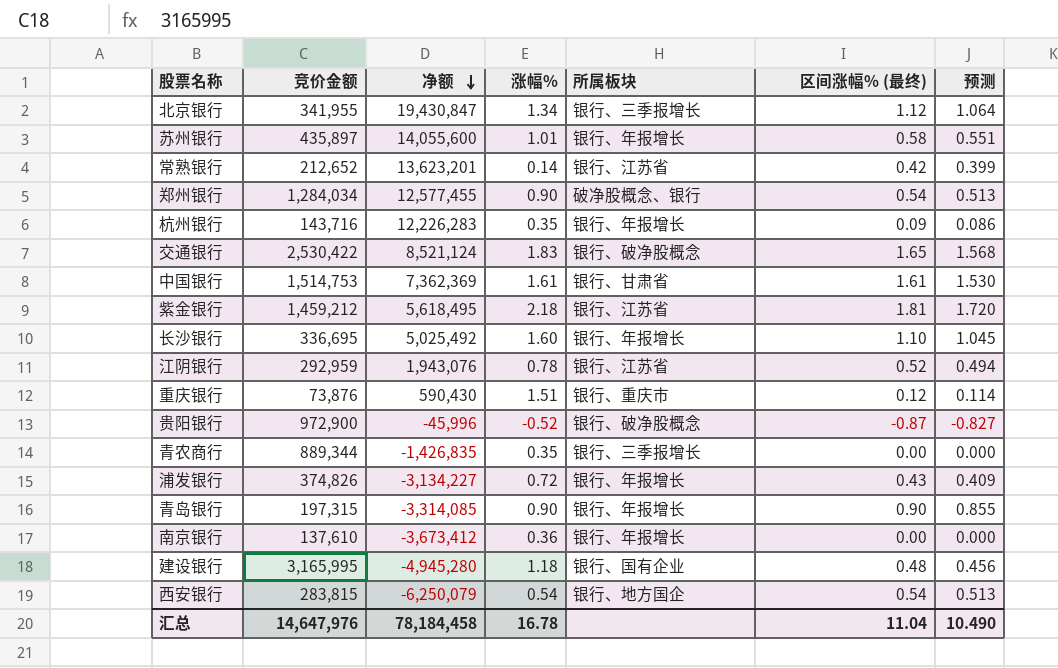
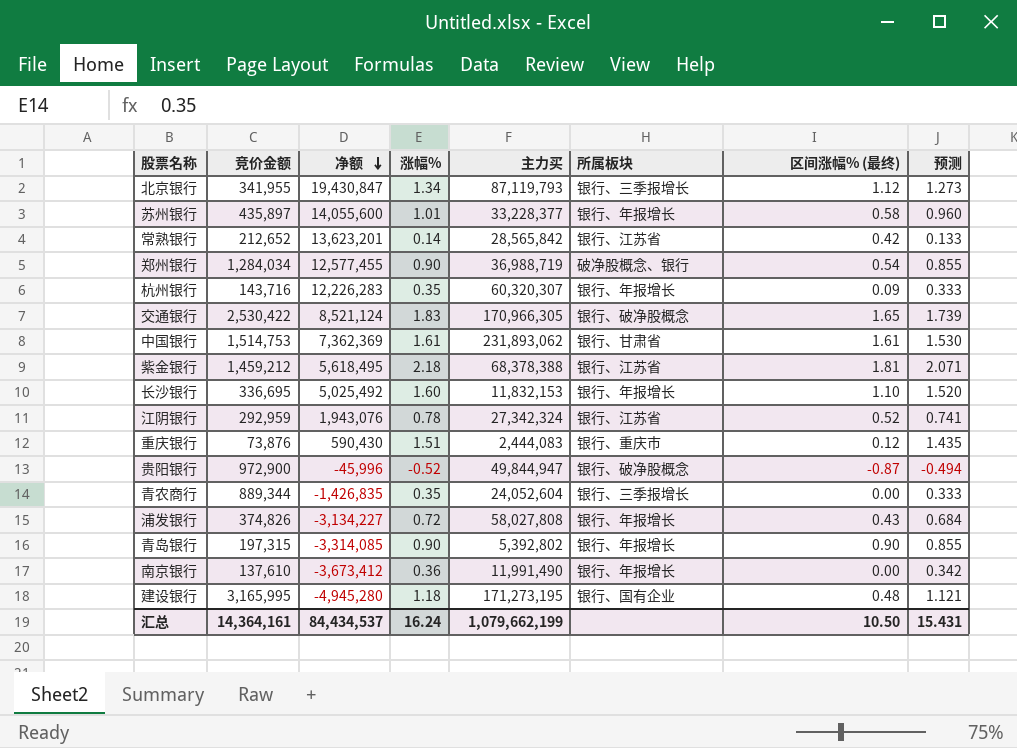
column 主力买 | position: none -> 5
column 预测 | formula: [区间涨幅% (最终)] * 0.95 -> [涨幅%] * 0.95
row 西安银行: 283,815 | -6,250,079 | 0.54 | 银行、地方国企 | 0.54 | 0.513 -> none
汇总 | 竞价金额: 14,647,976 -> 14,364,161
汇总 | 净额: 78,184,458 -> 84,434,537
汇总 | 涨幅%: 16.78 -> 16.24
汇总 | 区间涨幅% (最终): 11.04 -> 10.50
汇总 | 预测: 10.490 -> 15.431

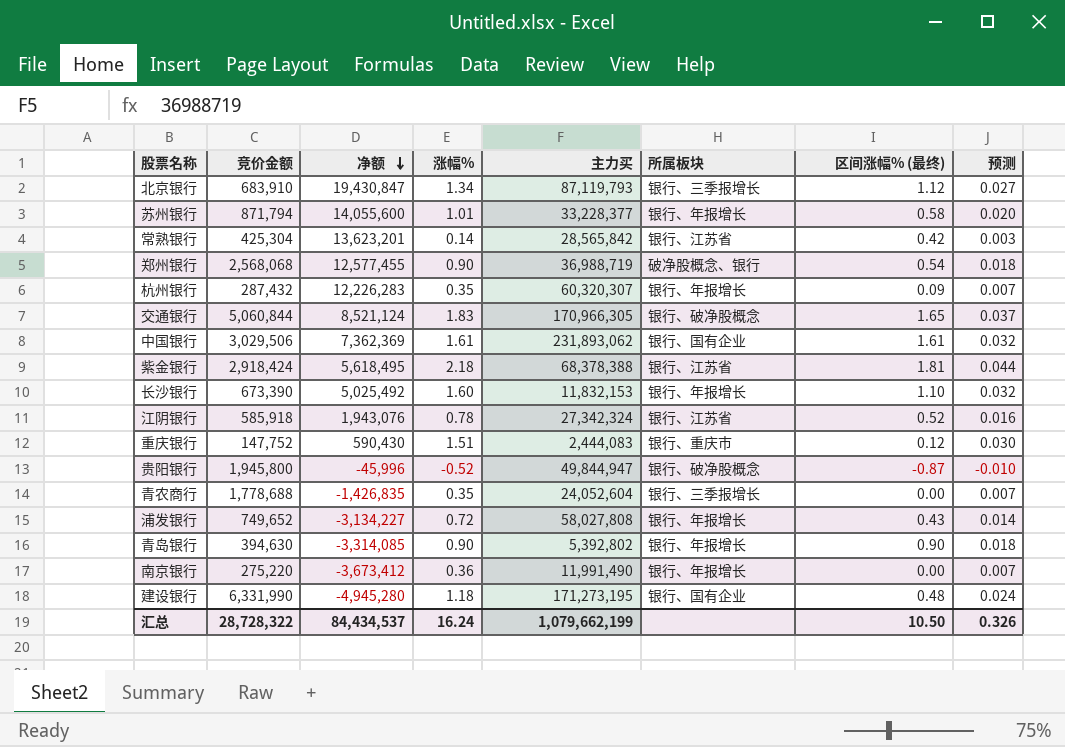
column 预测 | formula: [涨幅%] * 0.95 -> [涨幅%] * 0.02
北京银行 | 竞价金额: 341,955 -> 683,910
苏州银行 | 竞价金额: 435,897 -> 871,794
常熟银行 | 竞价金额: 212,652 -> 425,304
郑州银行 | 竞价金额: 1,284,034 -> 2,568,068
杭州银行 | 竞价金额: 143,716 -> 287,432
交通银行 | 竞价金额: 2,530,422 -> 5,060,844
中国银行 | 竞价金额: 1,514,753 -> 3,029,506
中国银行 | 所属板块: 银行、甘肃省 -> 银行、国有企业
紫金银行 | 竞价金额: 1,459,212 -> 2,918,424
长沙银行 | 竞价金额: 336,695 -> 673,390
江阴银行 | 竞价金额: 292,959 -> 585,918
重庆银行 | 竞价金额: 73,876 -> 147,752
贵阳银行 | 竞价金额: 972,900 -> 1,945,800
青农商行 | 竞价金额: 889,344 -> 1,778,688
浦发银行 | 竞价金额: 374,826 -> 749,652
青岛银行 | 竞价金额: 197,315 -> 394,630
南京银行 | 竞价金额: 137,610 -> 275,220
建设银行 | 竞价金额: 3,165,995 -> 6,331,990
汇总 | 竞价金额: 14,364,161 -> 28,728,322
汇总 | 预测: 15.431 -> 0.326

